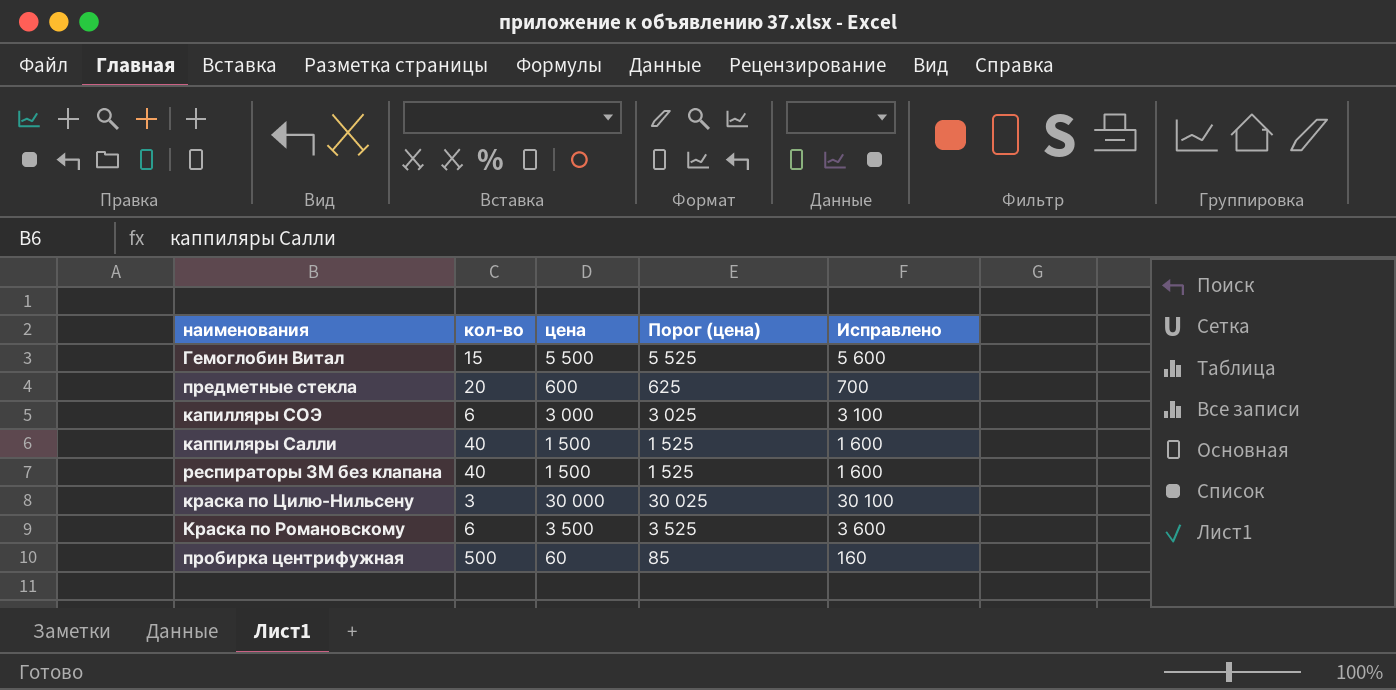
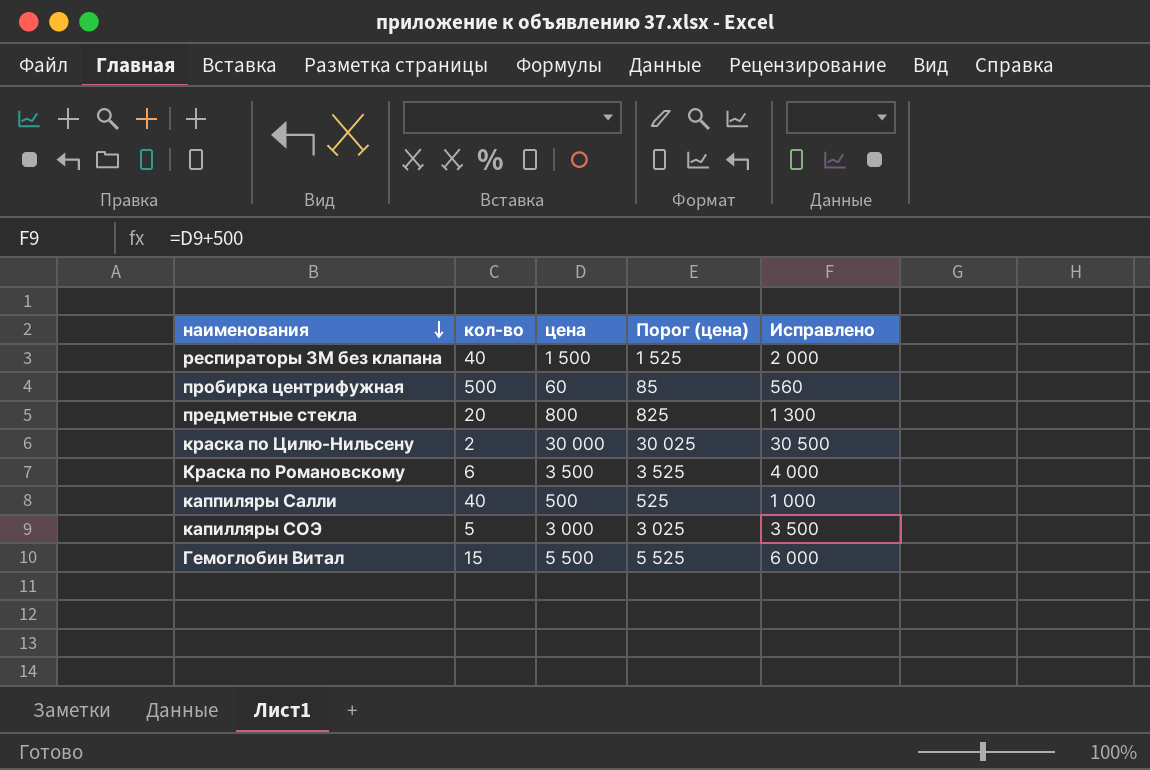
row order: none -> наименования descending
column Исправлено | formula: [цена] + 100 -> [цена] + 500
предметные стекла | цена: 600 -> 800
предметные стекла | Порог (цена): 625 -> 825
краска по Цилю-Нильсену | кол-во: 3 -> 2
каппиляры Салли | цена: 1 500 -> 500
каппиляры Салли | Порог (цена): 1 525 -> 525
капилляры СОЭ | кол-во: 6 -> 5

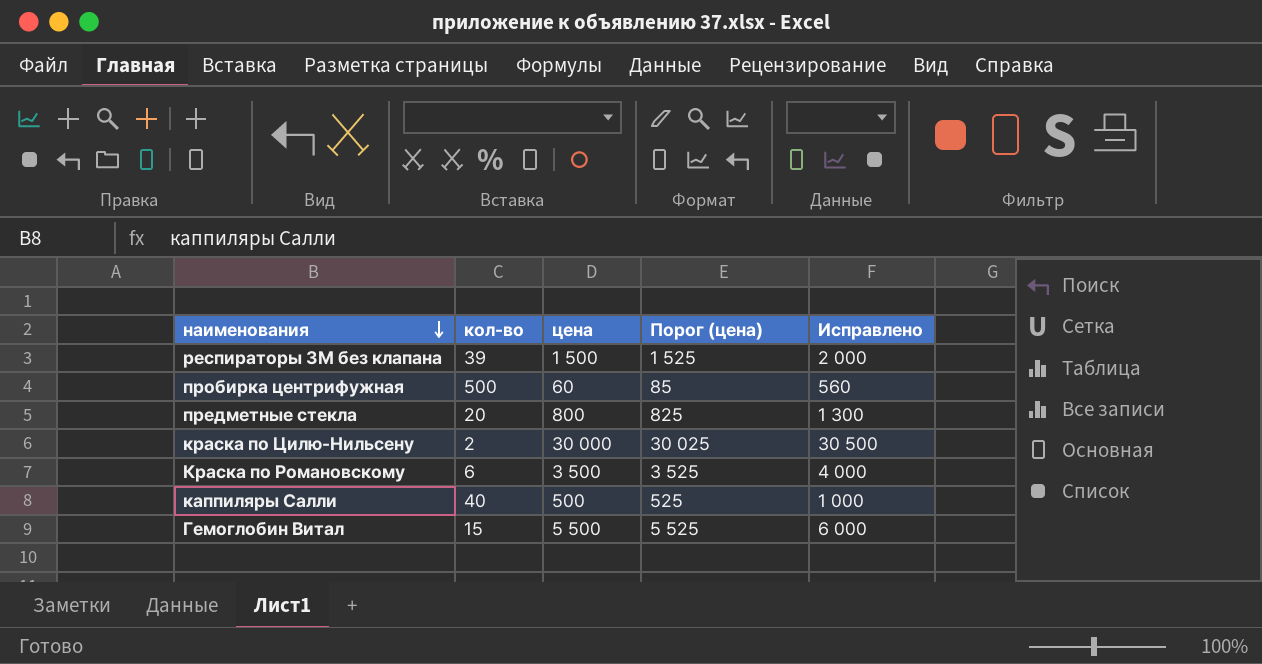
row капилляры СОЭ: 5 | 3 000 | 3 025 | 3 500 -> none
респираторы ЗМ без клапана | кол-во: 40 -> 39

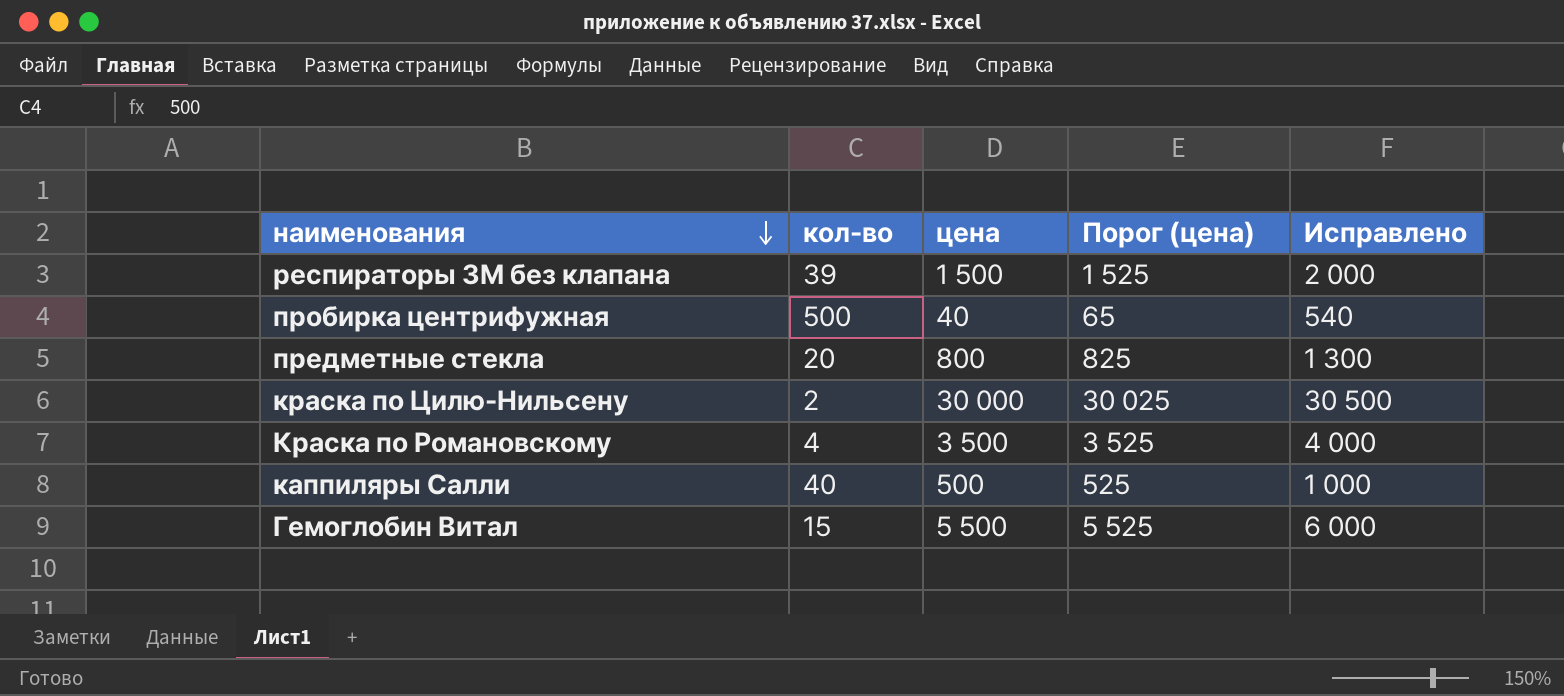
пробирка центрифужная | цена: 60 -> 40
пробирка центрифужная | Порог (цена): 85 -> 65
пробирка центрифужная | Исправлено: 560 -> 540
Краска по Романовскому | кол-во: 6 -> 4

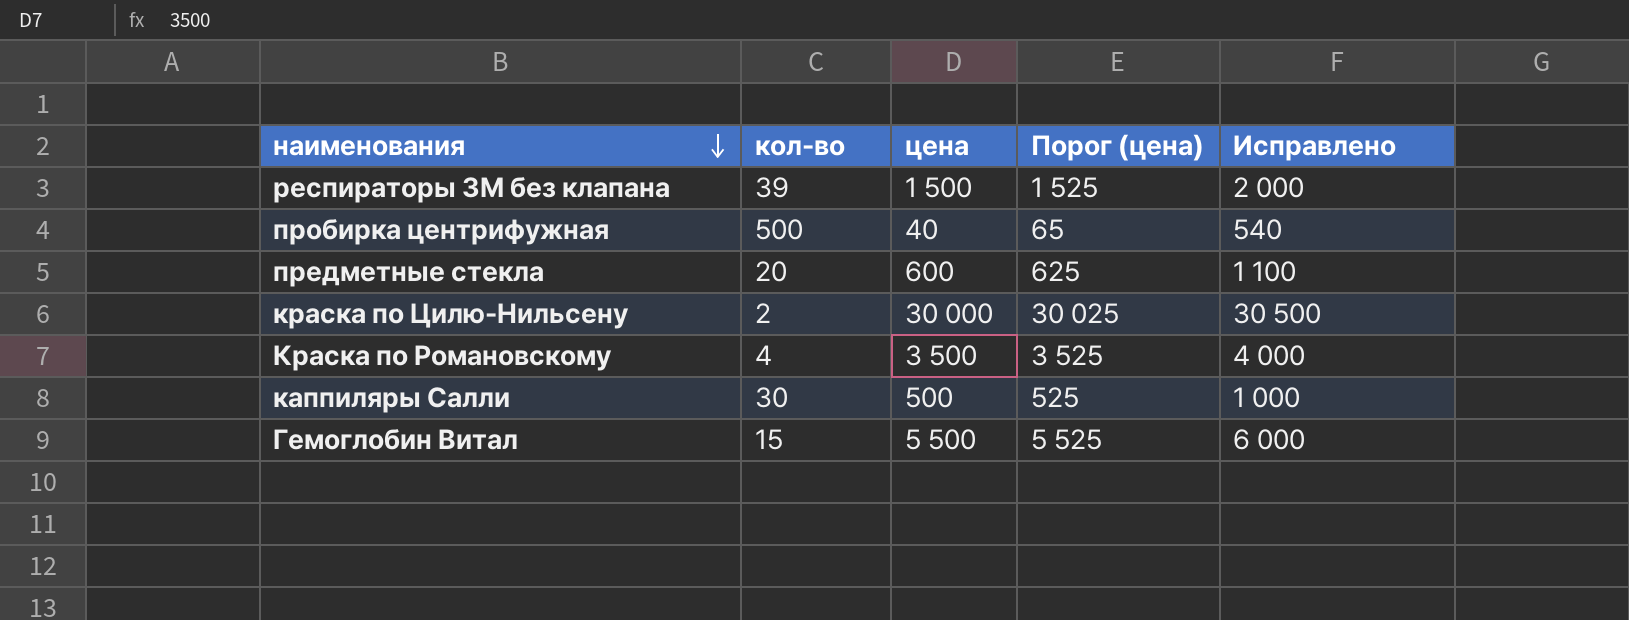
предметные стекла | цена: 800 -> 600
предметные стекла | Порог (цена): 825 -> 625
предметные стекла | Исправлено: 1 300 -> 1 100
каппиляры Салли | кол-во: 40 -> 30

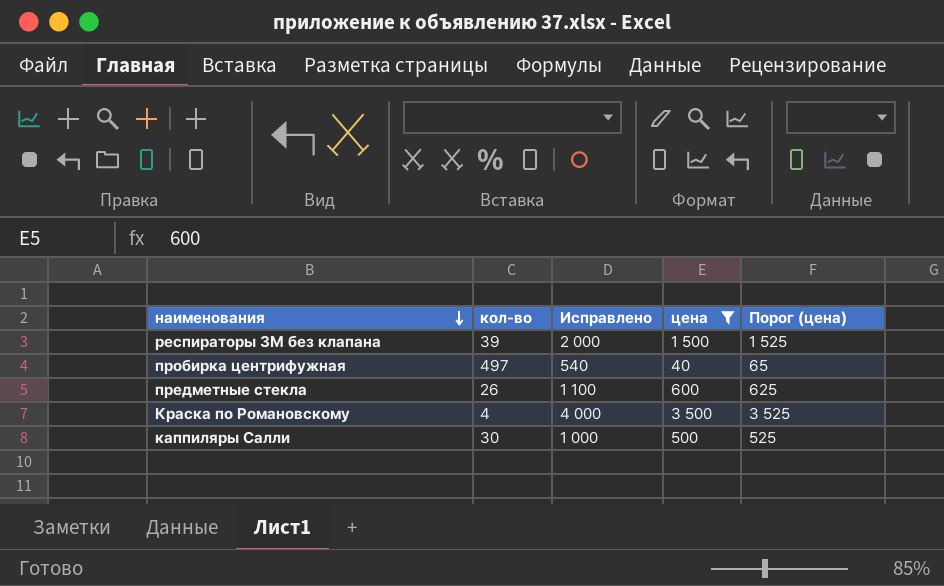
filter: none -> цена <= 3 500
column Исправлено | position: 5 -> 3
пробирка центрифужная | кол-во: 500 -> 497
предметные стекла | кол-во: 20 -> 26

